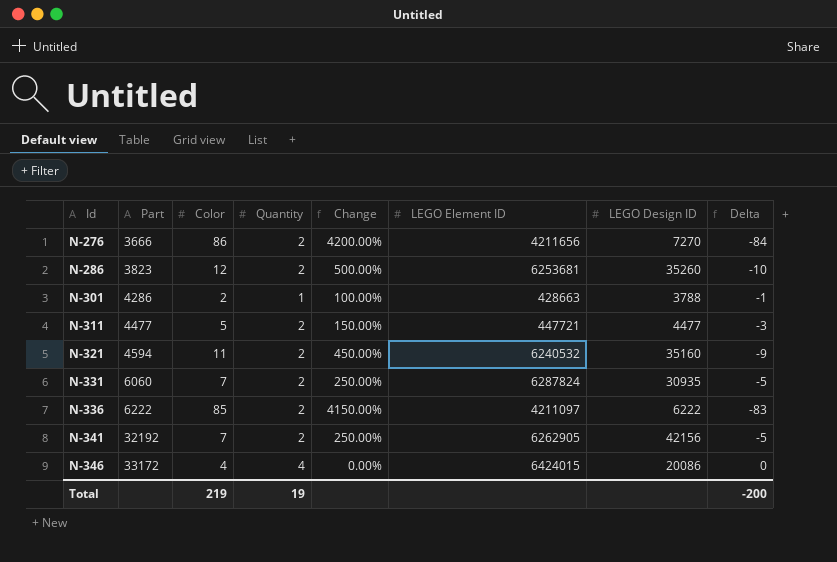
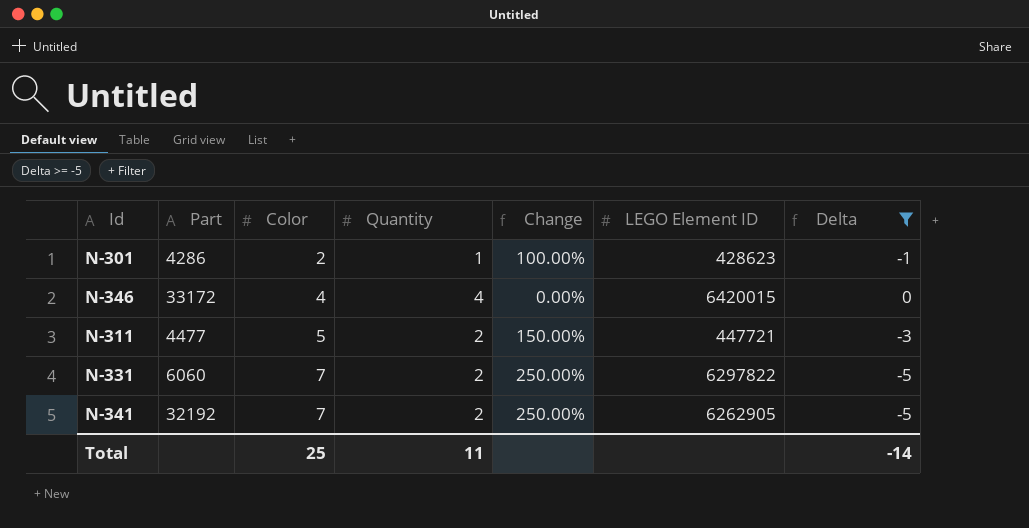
filter: none -> Delta >= -5
row order: Id ascending -> Color ascending
column LEGO Design ID | position: 7 -> none
N-301 | LEGO Element ID: 428663 -> 428623
N-346 | LEGO Element ID: 6424015 -> 6420015
N-331 | LEGO Element ID: 6287824 -> 6297822
Total | Color: 219 -> 25
Total | Quantity: 19 -> 11
Total | Delta: -200 -> -14

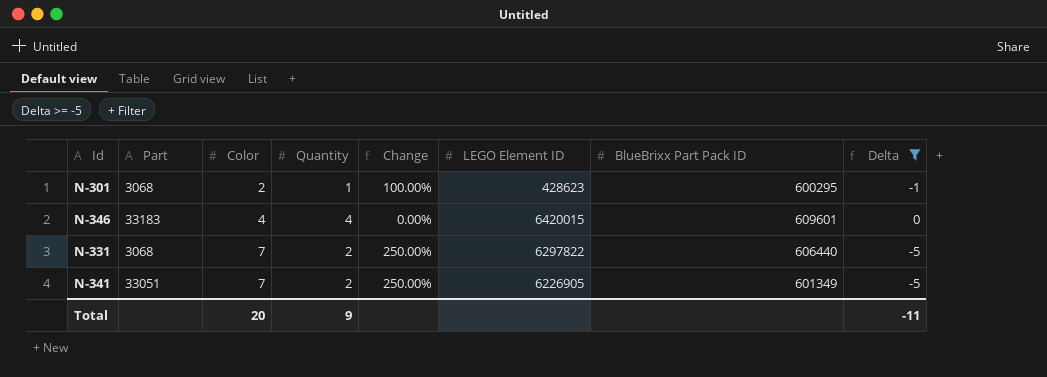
column BlueBrixx Part Pack ID | position: none -> 7
row N-311: 4477 | 5 | 2 | 150.00% | 447721 | -3 -> none
N-301 | Part: 4286 -> 3068
N-346 | Part: 33172 -> 33183
N-331 | Part: 6060 -> 3068
N-341 | Part: 32192 -> 33051
N-341 | LEGO Element ID: 6262905 -> 6226905
Total | Color: 25 -> 20
Total | Quantity: 11 -> 9
Total | Delta: -14 -> -11

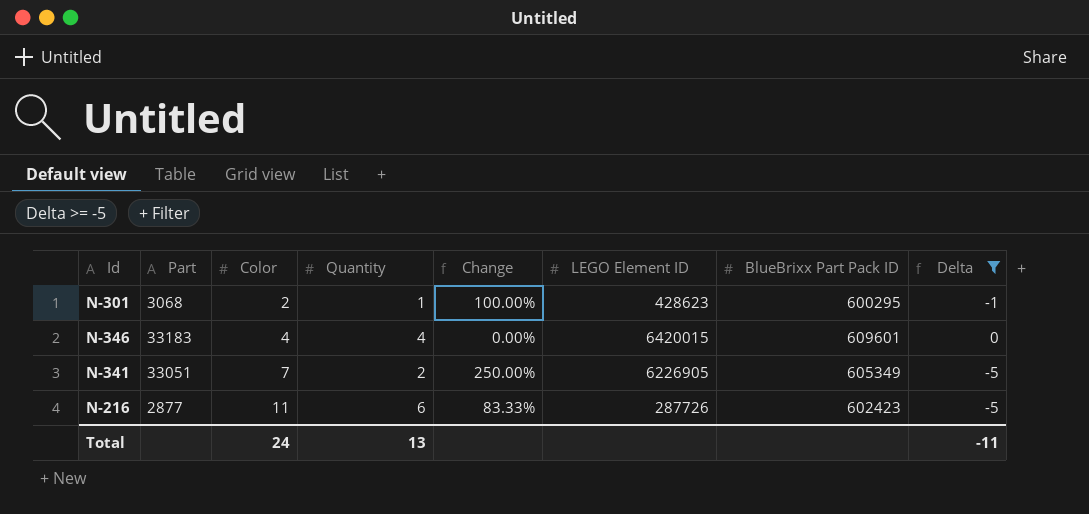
row N-331: 3068 | 7 | 2 | 250.00% | 6297822 | 606440 | -5 -> none
N-341 | BlueBrixx Part Pack ID: 601349 -> 605349
row N-216: none -> 2877 | 11 | 6 | 83.33% | 287726 | 602423 | -5
Total | Color: 20 -> 24
Total | Quantity: 9 -> 13

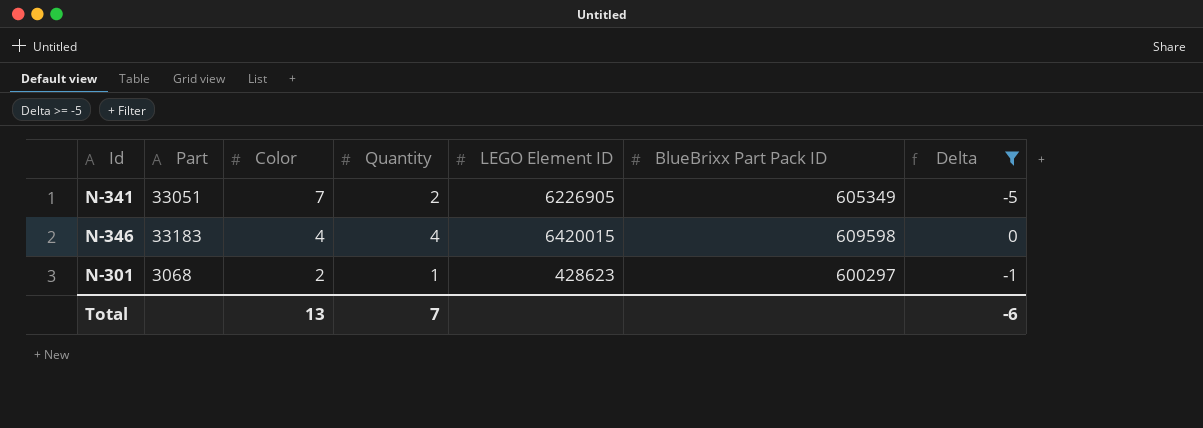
row order: Color ascending -> Color descending
column Change | formula: ([Color] - [Quantity]) / [Quantity] -> none
row N-216: 2877 | 11 | 6 | 83.33% | 287726 | 602423 | -5 -> none
N-346 | BlueBrixx Part Pack ID: 609601 -> 609598
N-301 | BlueBrixx Part Pack ID: 600295 -> 600297
Total | Color: 24 -> 13
Total | Quantity: 13 -> 7
Total | Delta: -11 -> -6

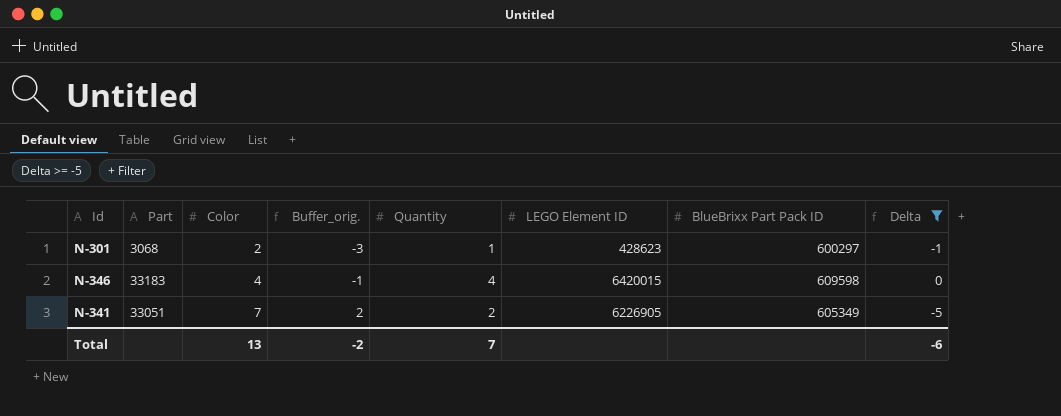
row order: Color descending -> Color ascending
column Buffer_orig. | formula: none -> [Color] - 5

